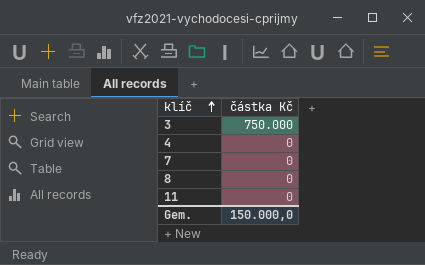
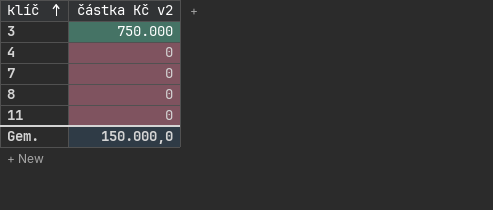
column name: částka Kč -> částka Kč v2

